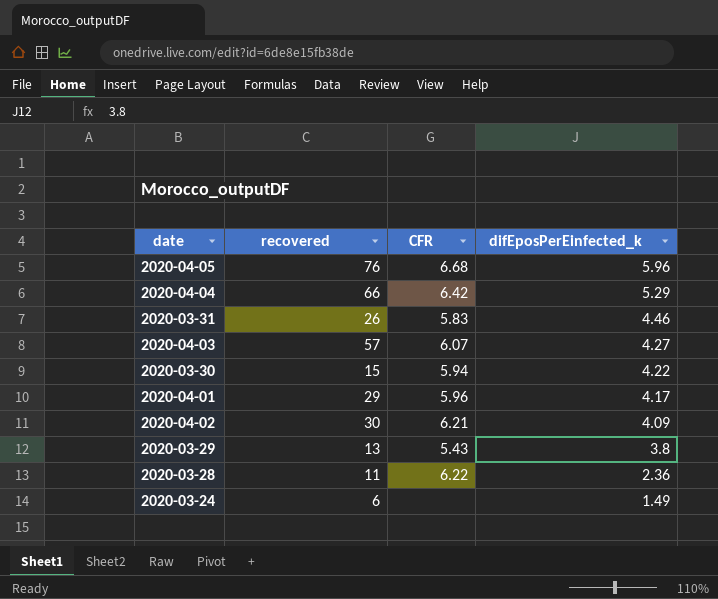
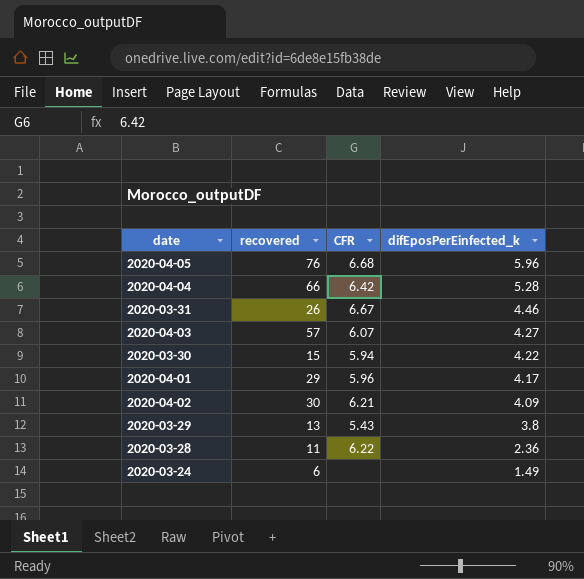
2020-04-04 | difEposPerEinfected_k: 5.29 -> 5.28
2020-03-31 | CFR: 5.83 -> 6.67

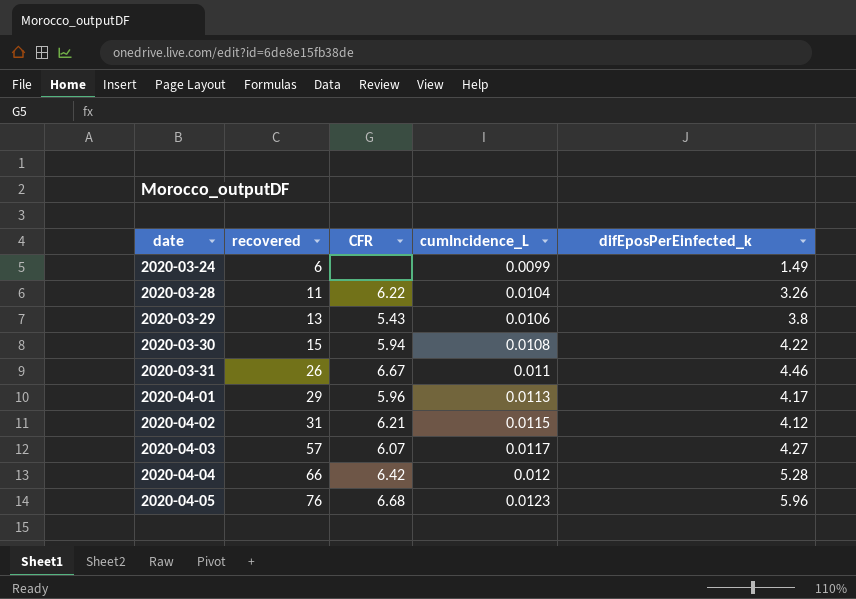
row order: difEposPerEinfected_k descending -> date ascending
column cumIncidence_L | position: none -> 4
2020-03-28 | difEposPerEinfected_k: 2.36 -> 3.26
2020-04-02 | recovered: 30 -> 31
2020-04-02 | difEposPerEinfected_k: 4.09 -> 4.12

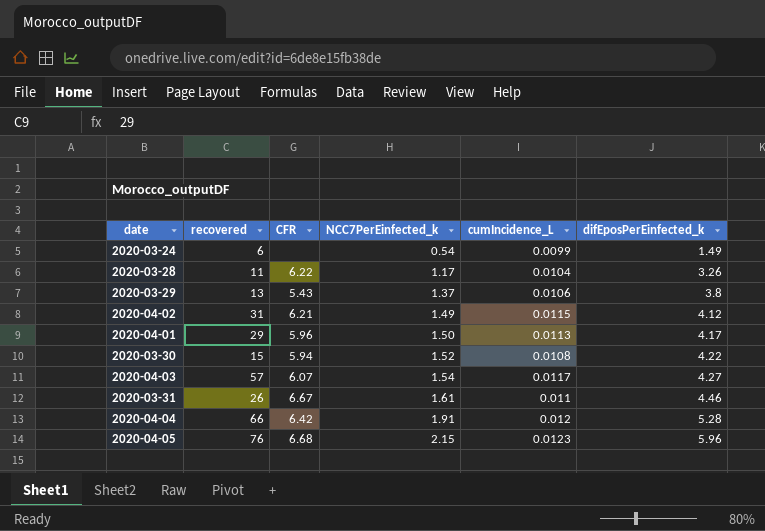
row order: date ascending -> NCC7PerEinfected_k ascending
column NCC7PerEinfected_k | position: none -> 4

